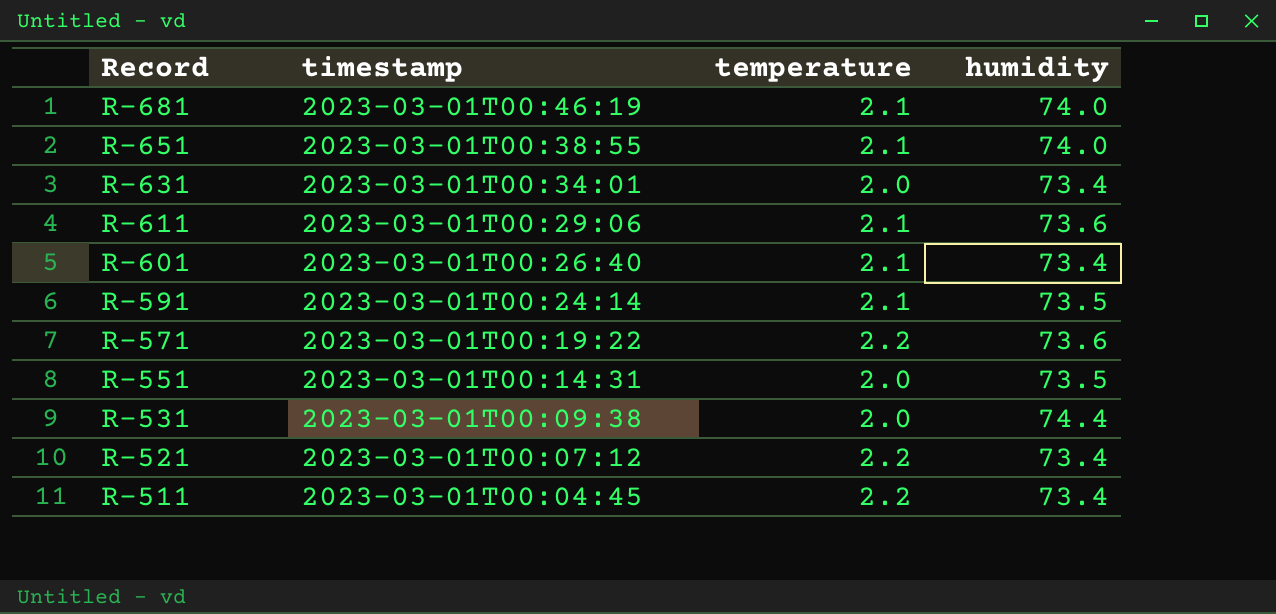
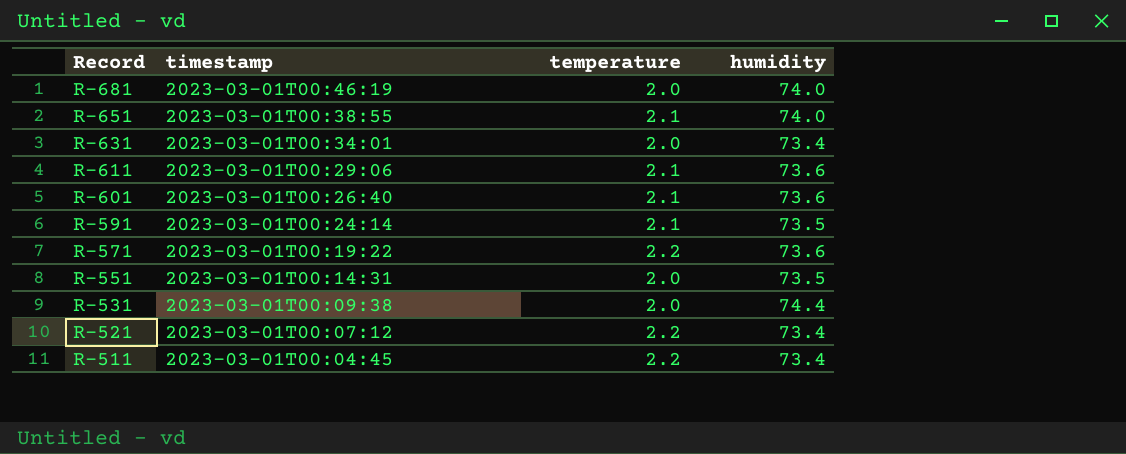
R-681 | temperature: 2.1 -> 2.0
R-601 | humidity: 73.4 -> 73.6

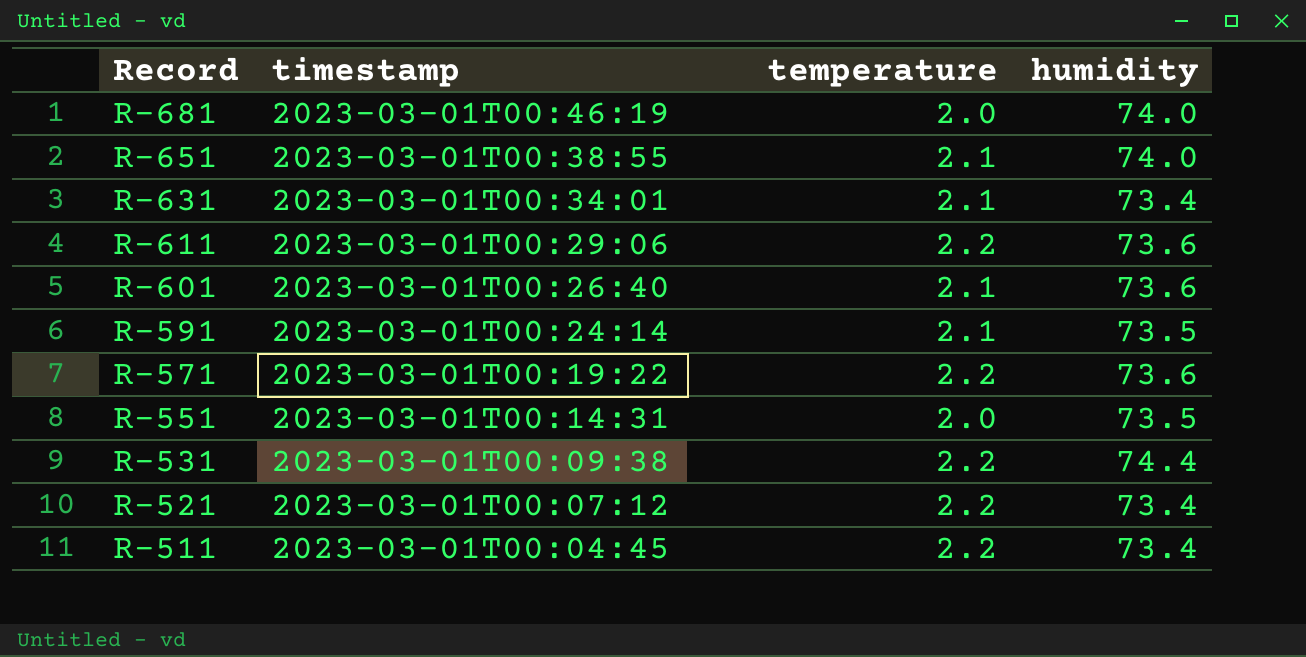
R-631 | temperature: 2.0 -> 2.1
R-611 | temperature: 2.1 -> 2.2
R-531 | temperature: 2.0 -> 2.2

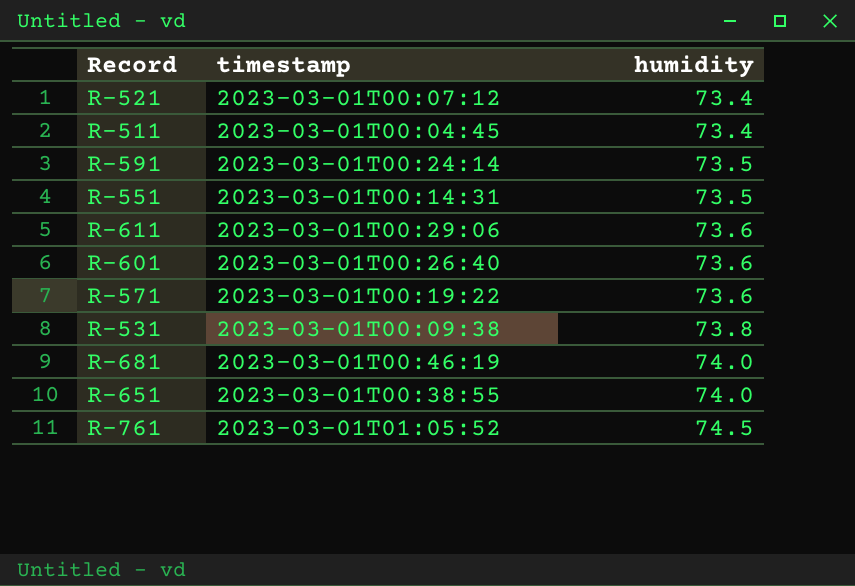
row order: Record descending -> humidity ascending
column temperature | position: 3 -> none
row R-631: 2023-03-01T00:34:01 | 2.1 | 73.4 -> none
R-531 | humidity: 74.4 -> 73.8
row R-761: none -> 2023-03-01T01:05:52 | 74.5

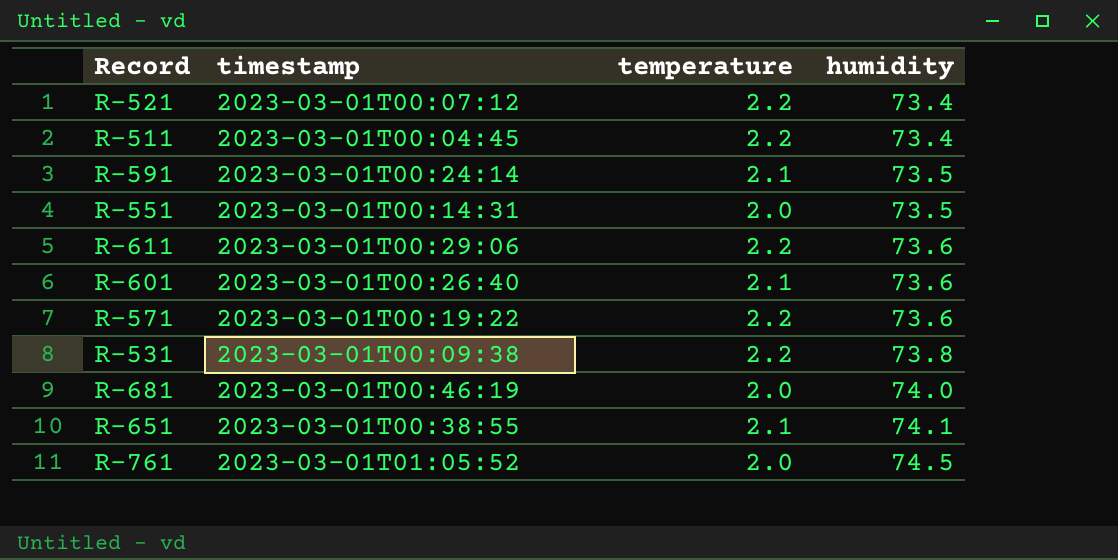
column temperature | position: none -> 3
R-651 | humidity: 74.0 -> 74.1

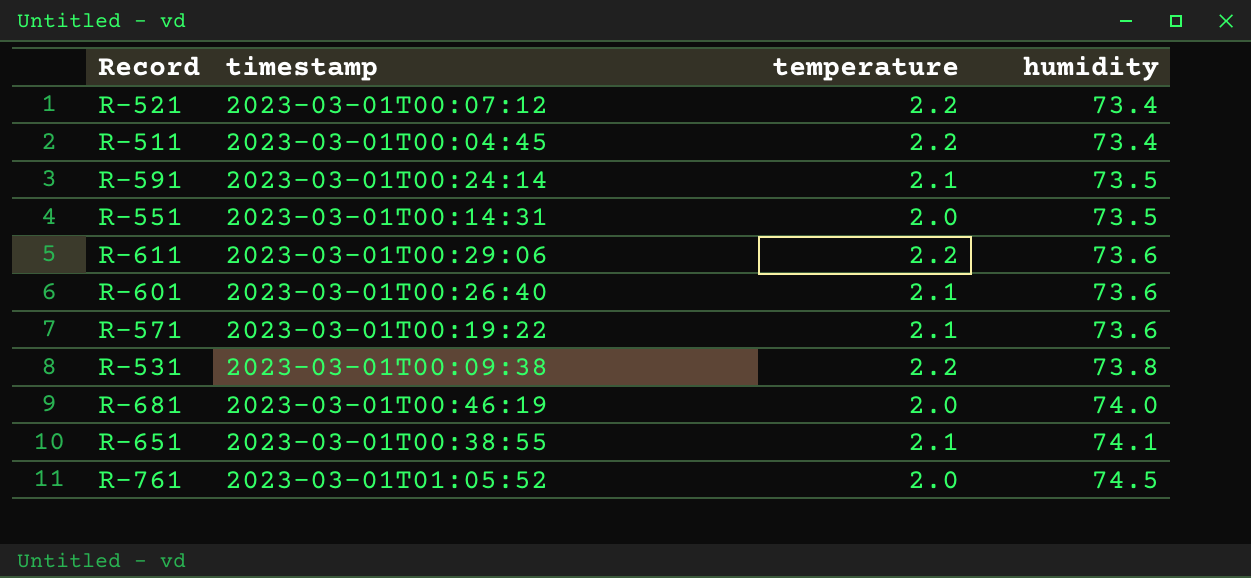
R-571 | temperature: 2.2 -> 2.1

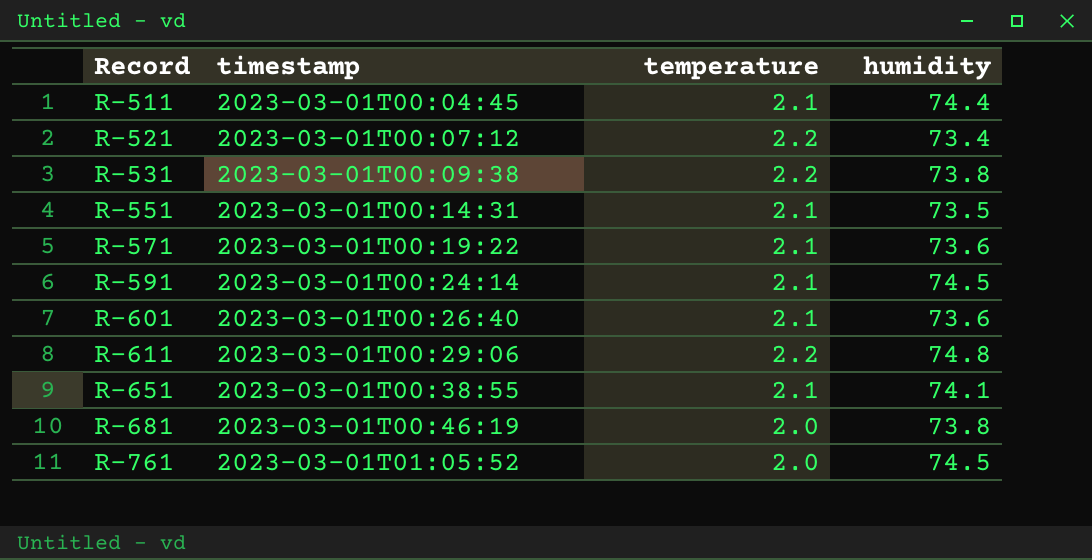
row order: humidity ascending -> Record ascending
R-511 | temperature: 2.2 -> 2.1
R-511 | humidity: 73.4 -> 74.4
R-551 | temperature: 2.0 -> 2.1
R-591 | humidity: 73.5 -> 74.5
R-611 | humidity: 73.6 -> 74.8
R-681 | humidity: 74.0 -> 73.8

